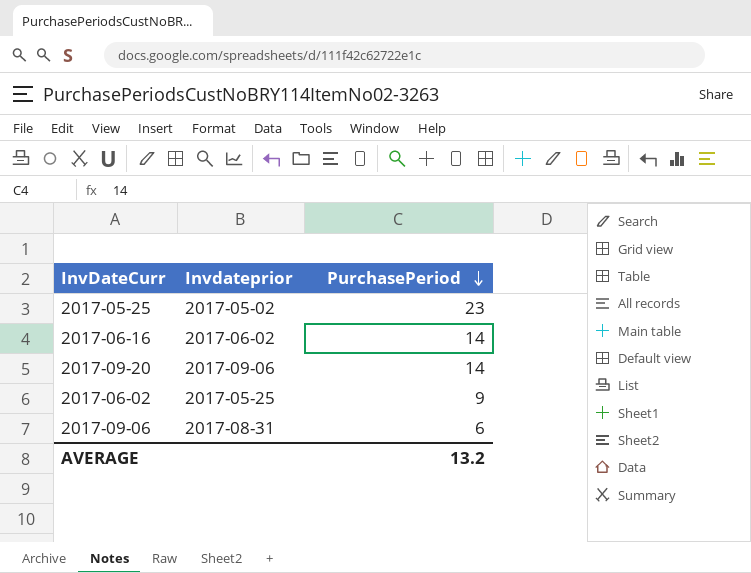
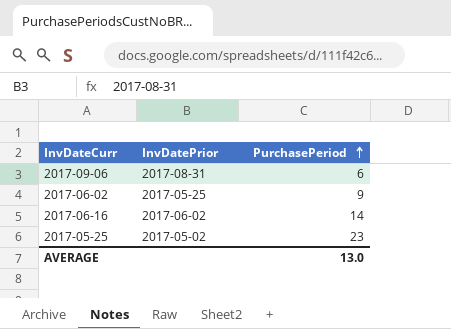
row order: PurchasePeriod descending -> PurchasePeriod ascending
column name: Invdateprior -> InvDatePrior
row 2017-09-20: 2017-09-06 | 14 -> none
AVERAGE | PurchasePeriod: 13.2 -> 13.0

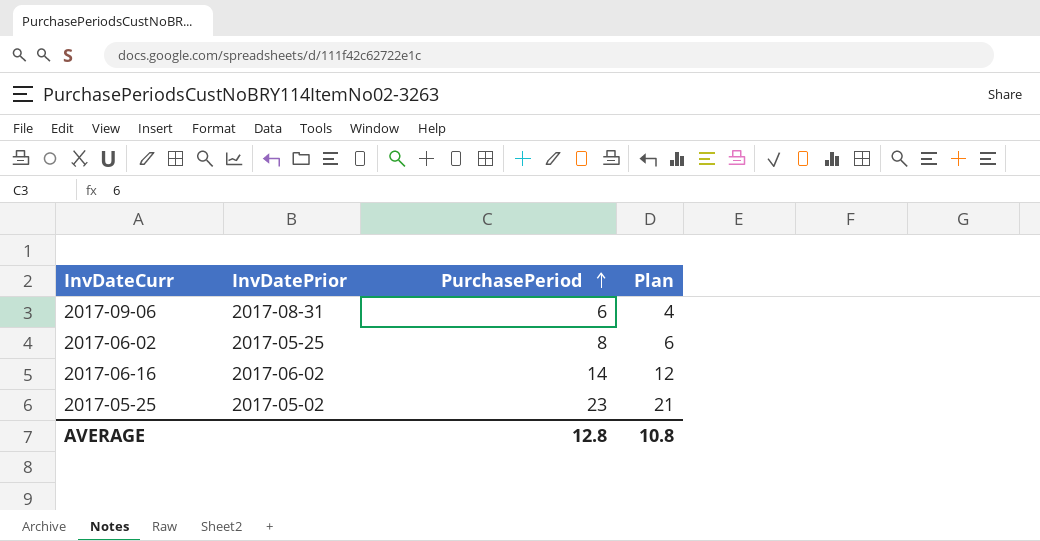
column Plan | formula: none -> [PurchasePeriod] - 2
2017-06-02 | PurchasePeriod: 9 -> 8
AVERAGE | PurchasePeriod: 13.0 -> 12.8

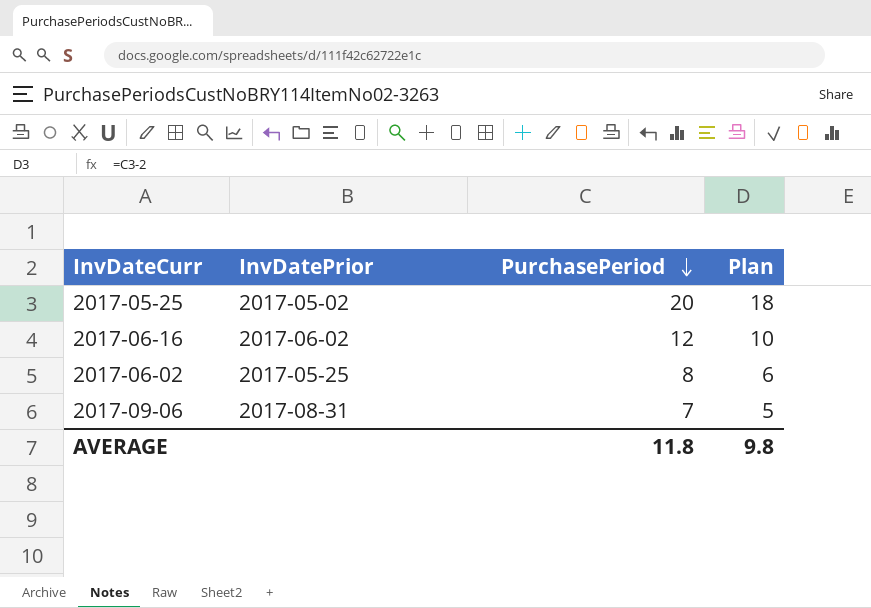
row order: PurchasePeriod ascending -> PurchasePeriod descending
2017-05-25 | PurchasePeriod: 23 -> 20
2017-05-25 | Plan: 21 -> 18
2017-06-16 | PurchasePeriod: 14 -> 12
2017-06-16 | Plan: 12 -> 10
2017-09-06 | PurchasePeriod: 6 -> 7
2017-09-06 | Plan: 4 -> 5
AVERAGE | PurchasePeriod: 12.8 -> 11.8
AVERAGE | Plan: 10.8 -> 9.8

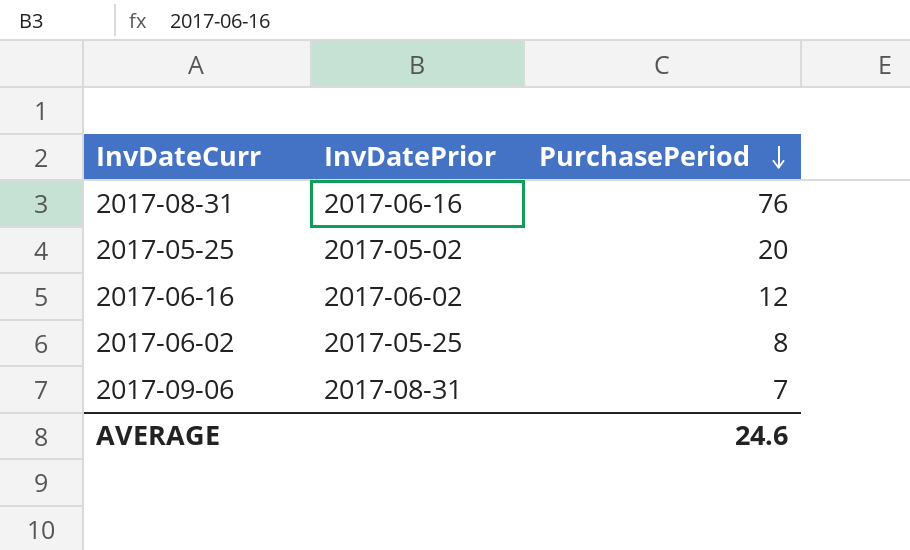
column Plan | formula: [PurchasePeriod] - 2 -> none
row 2017-08-31: none -> 2017-06-16 | 76
AVERAGE | PurchasePeriod: 11.8 -> 24.6

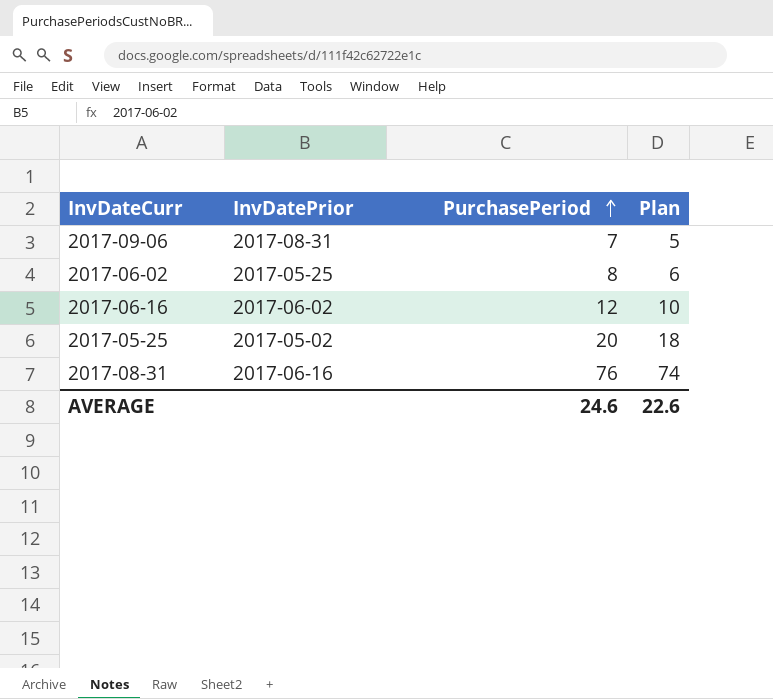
row order: PurchasePeriod descending -> PurchasePeriod ascending
column Plan | formula: none -> [PurchasePeriod] - 2

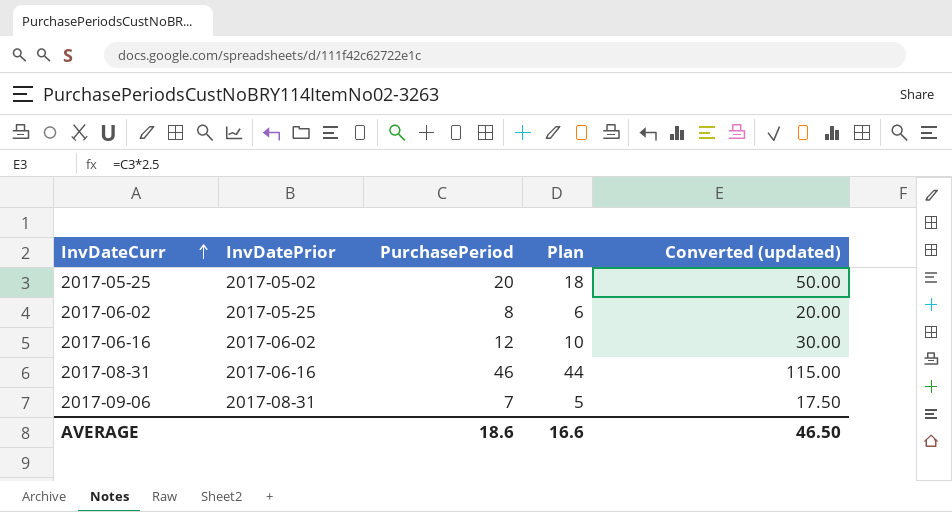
row order: PurchasePeriod ascending -> InvDateCurr ascending
column Converted (updated) | formula: none -> [PurchasePeriod] * 2.5
2017-08-31 | PurchasePeriod: 76 -> 46
2017-08-31 | Plan: 74 -> 44
AVERAGE | PurchasePeriod: 24.6 -> 18.6
AVERAGE | Plan: 22.6 -> 16.6

